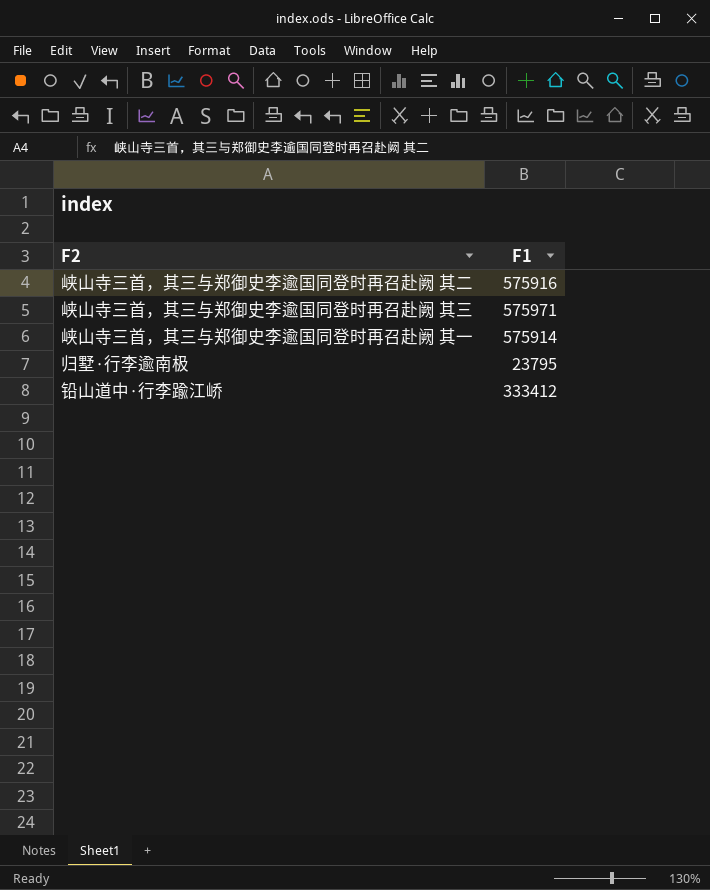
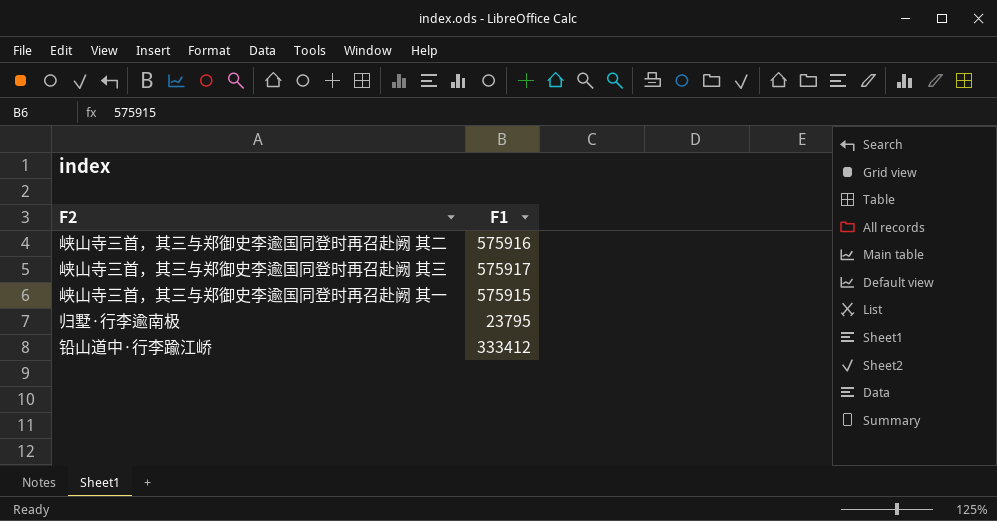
峡山寺三首，其三与郑御史李逾国同登时再召赴阙 其三 | F1: 575971 -> 575917
峡山寺三首，其三与郑御史李逾国同登时再召赴阙 其一 | F1: 575914 -> 575915

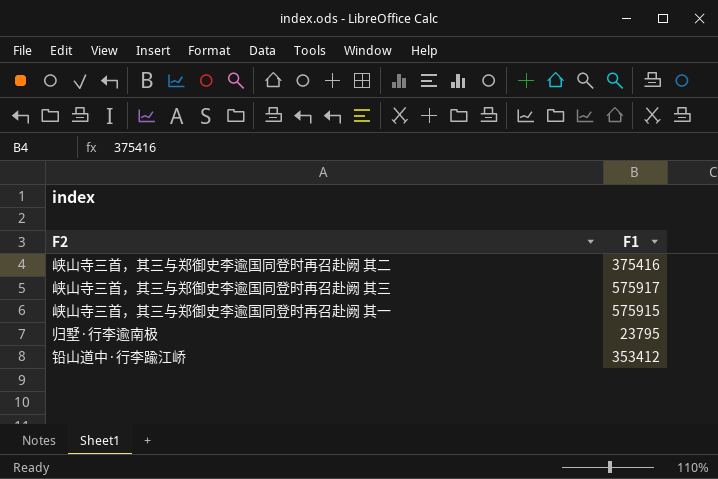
峡山寺三首，其三与郑御史李逾国同登时再召赴阙 其二 | F1: 575916 -> 375416
铅山道中·行李踰江峤 | F1: 333412 -> 353412

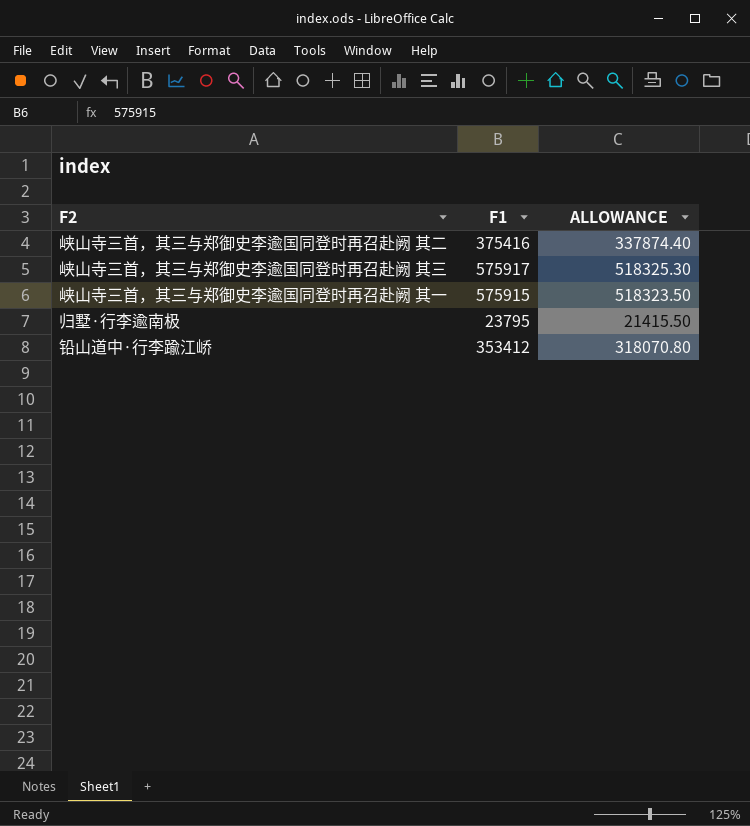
column ALLOWANCE | formula: none -> [F1] * 0.9

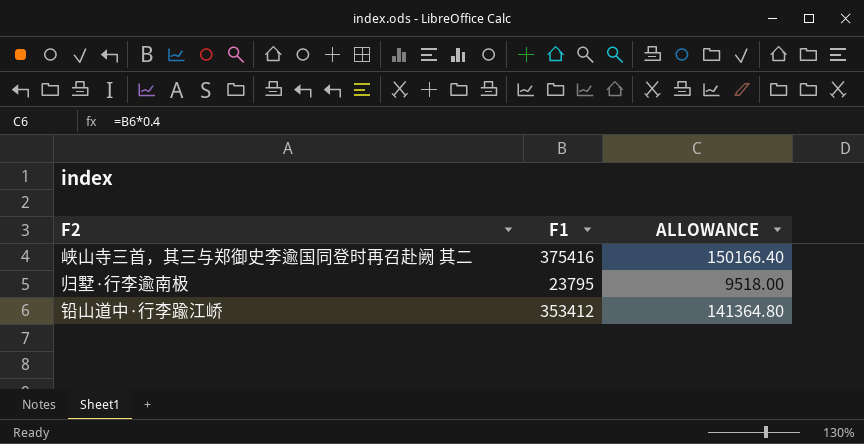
column ALLOWANCE | formula: [F1] * 0.9 -> [F1] * 0.4
row 峡山寺三首，其三与郑御史李逾国同登时再召赴阙 其三: 575917 | 518325.30 -> none
row 峡山寺三首，其三与郑御史李逾国同登时再召赴阙 其一: 575915 | 518323.50 -> none

